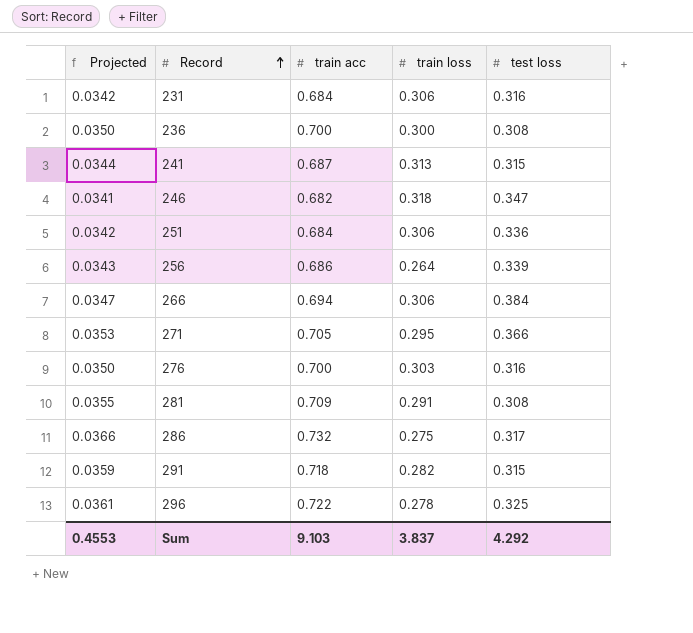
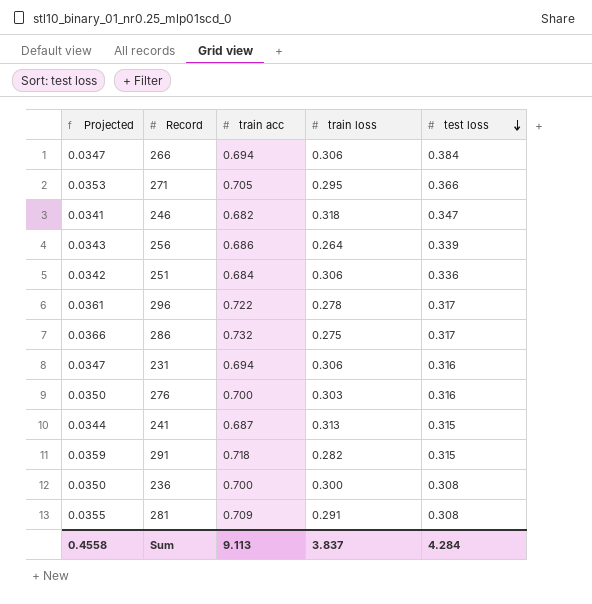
row order: Record ascending -> test loss descending
296 | test loss: 0.325 -> 0.317
231 | Projected: 0.0342 -> 0.0347
231 | train acc: 0.684 -> 0.694
Sum | Projected: 0.4553 -> 0.4558
Sum | train acc: 9.103 -> 9.113
Sum | test loss: 4.292 -> 4.284

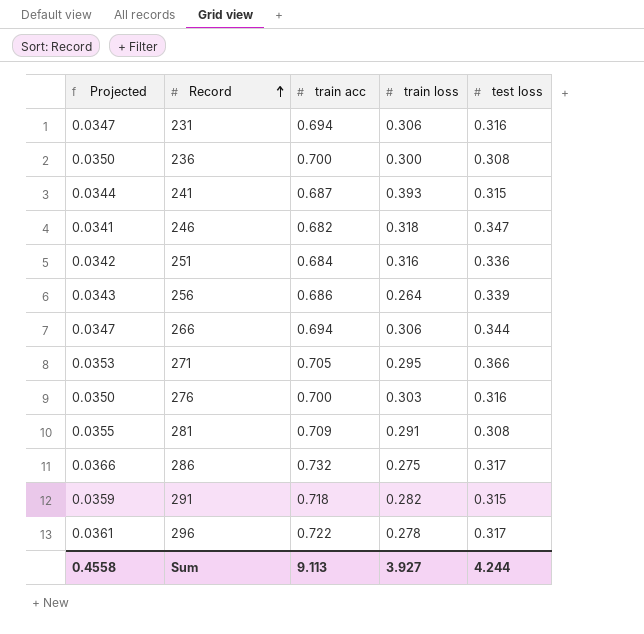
row order: test loss descending -> Record ascending
241 | train loss: 0.313 -> 0.393
251 | train loss: 0.306 -> 0.316
266 | test loss: 0.384 -> 0.344
Sum | train loss: 3.837 -> 3.927
Sum | test loss: 4.284 -> 4.244

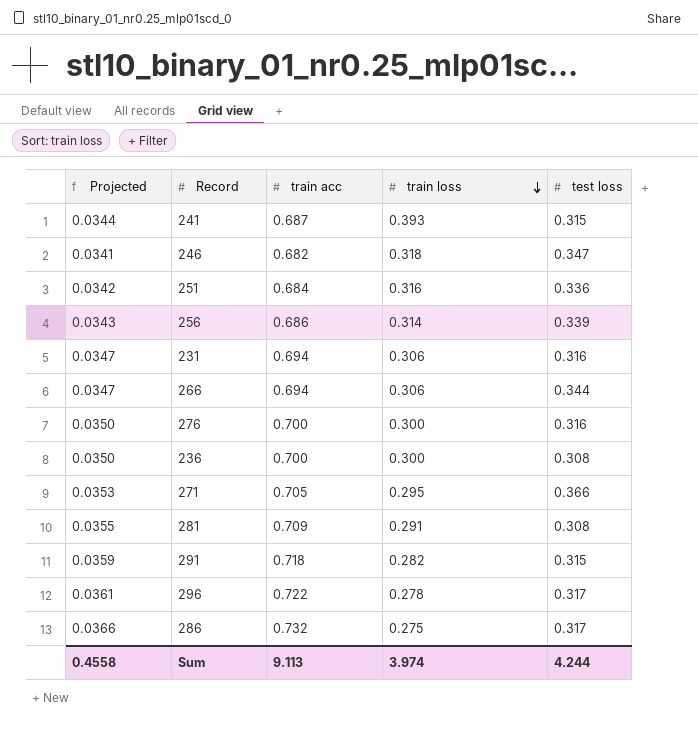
row order: Record ascending -> train loss descending
256 | train loss: 0.264 -> 0.314
276 | train loss: 0.303 -> 0.300
Sum | train loss: 3.927 -> 3.974

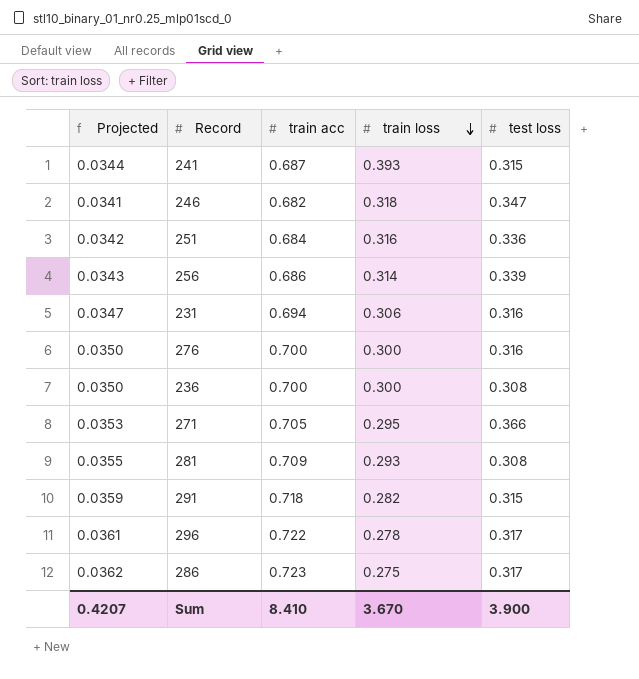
row 266: 0.0347 | 0.694 | 0.306 | 0.344 -> none
281 | train loss: 0.291 -> 0.293
286 | Projected: 0.0366 -> 0.0362
286 | train acc: 0.732 -> 0.723
Sum | Projected: 0.4558 -> 0.4207
Sum | train acc: 9.113 -> 8.410
Sum | train loss: 3.974 -> 3.670
Sum | test loss: 4.244 -> 3.900

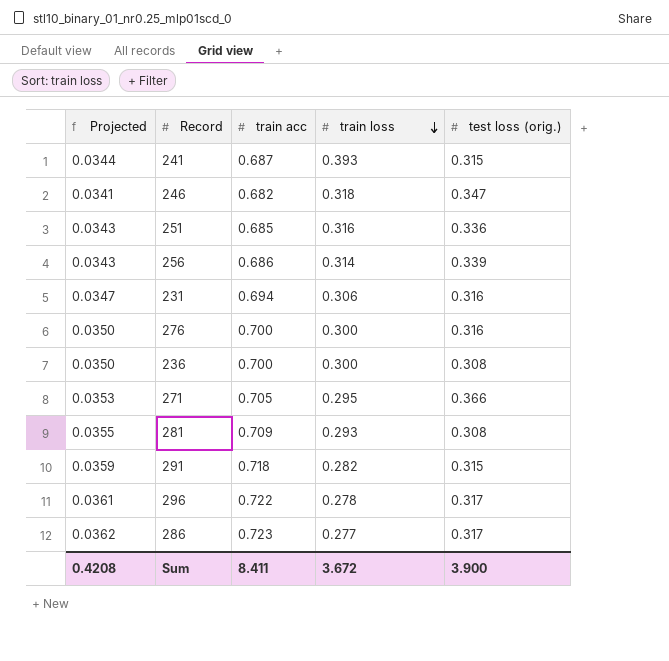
column name: test loss -> test loss (orig.)
251 | Projected: 0.0342 -> 0.0343
251 | train acc: 0.684 -> 0.685
286 | train loss: 0.275 -> 0.277
Sum | Projected: 0.4207 -> 0.4208
Sum | train acc: 8.410 -> 8.411
Sum | train loss: 3.670 -> 3.672

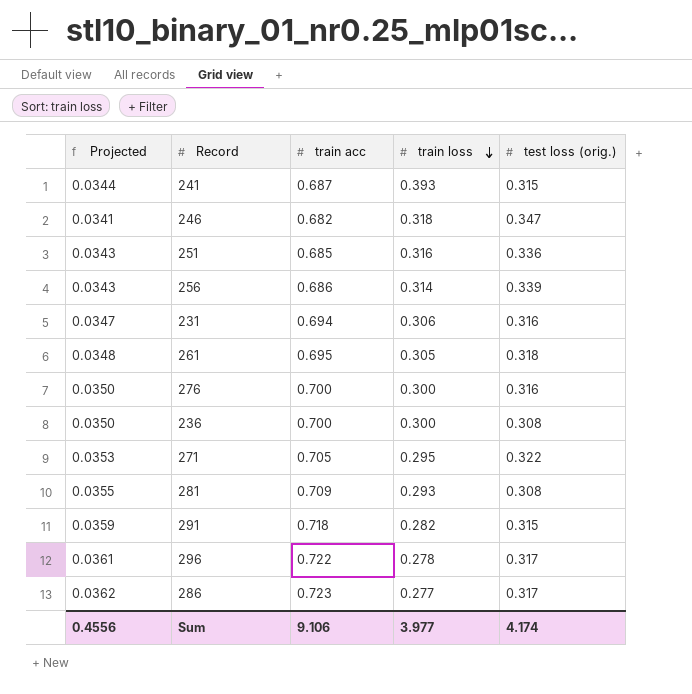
row 261: none -> 0.0348 | 0.695 | 0.305 | 0.318
271 | test loss (orig.): 0.366 -> 0.322
Sum | Projected: 0.4208 -> 0.4556
Sum | train acc: 8.411 -> 9.106
Sum | train loss: 3.672 -> 3.977
Sum | test loss (orig.): 3.900 -> 4.174

